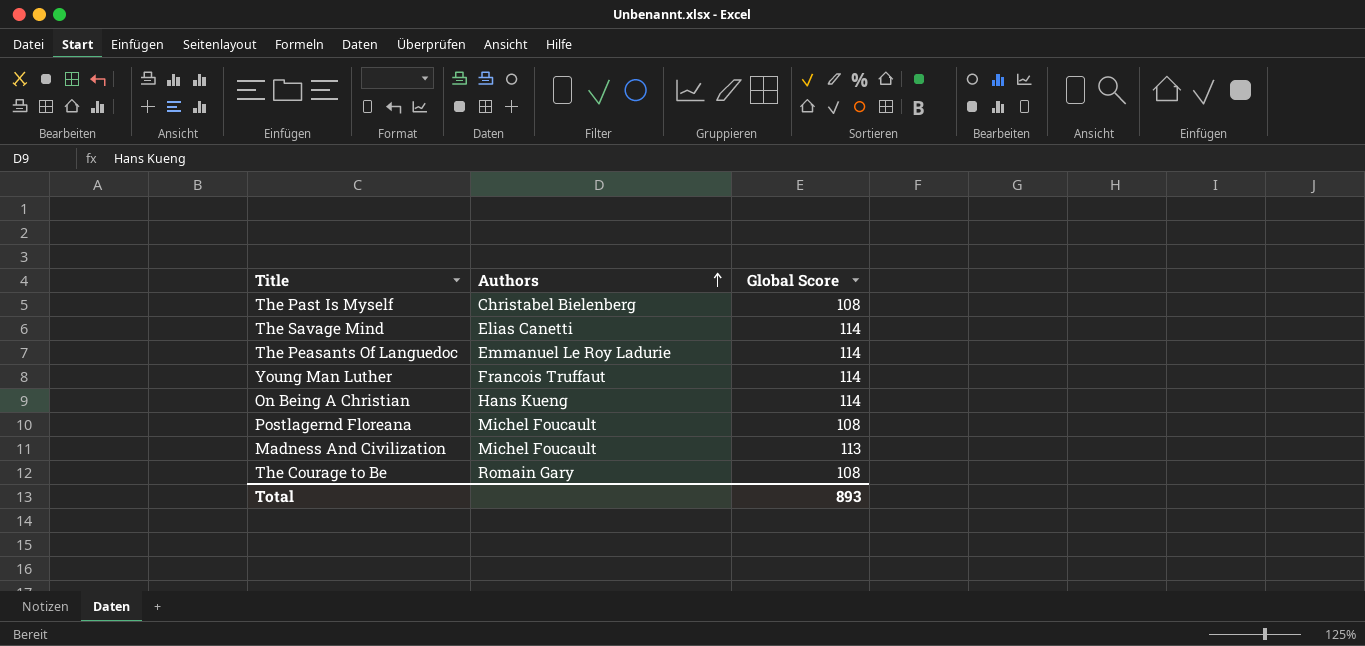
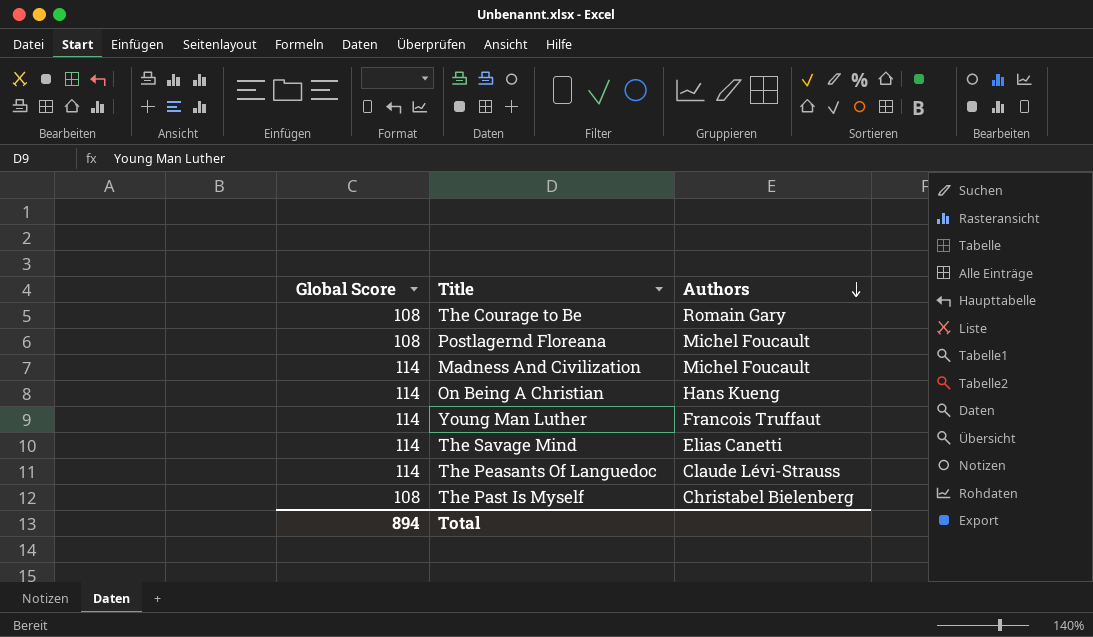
row order: Authors ascending -> Authors descending
column Global Score | position: 3 -> 1
Madness And Civilization | Global Score: 113 -> 114
The Peasants Of Languedoc | Authors: Emmanuel Le Roy Ladurie -> Claude Lévi-Strauss
Total | Global Score: 893 -> 894

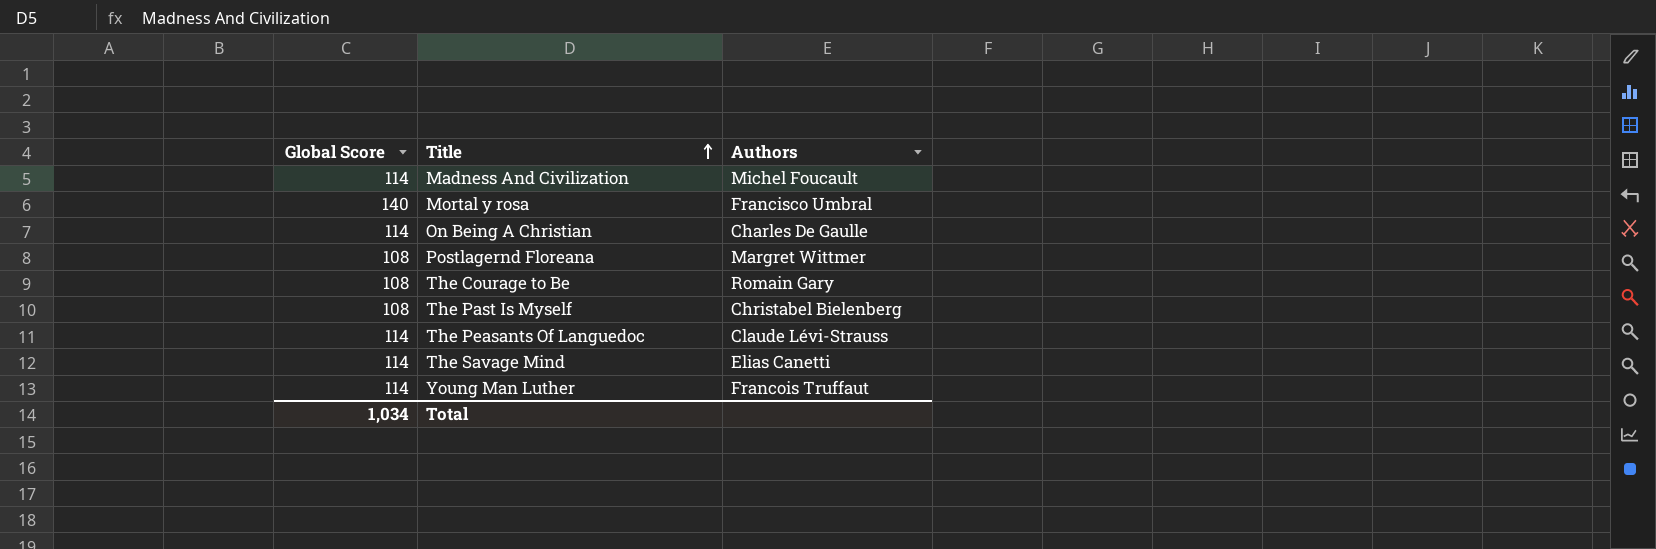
row order: Authors descending -> Title ascending
row Mortal y rosa: none -> 140 | Francisco Umbral
On Being A Christian | Authors: Hans Kueng -> Charles De Gaulle
Postlagernd Floreana | Authors: Michel Foucault -> Margret Wittmer
Total | Global Score: 894 -> 1,034

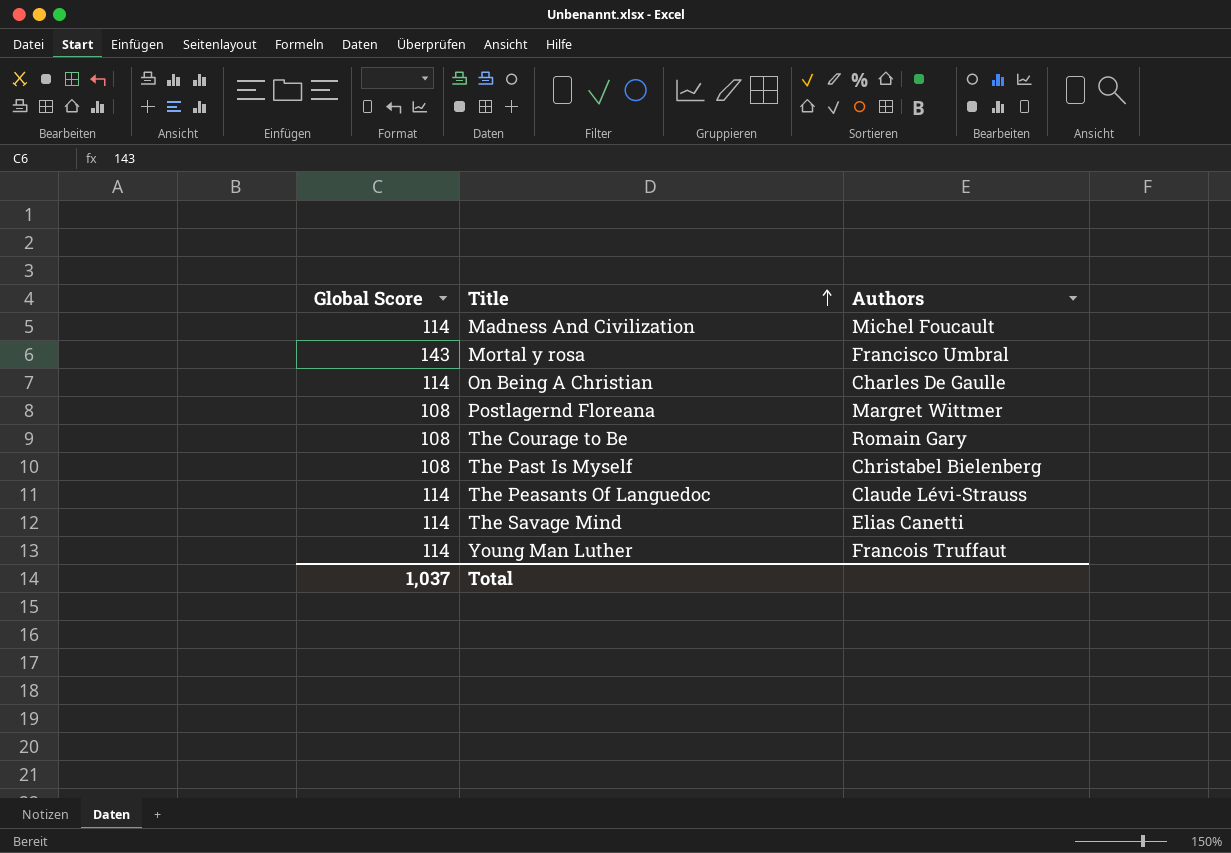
Mortal y rosa | Global Score: 140 -> 143
Total | Global Score: 1,034 -> 1,037

